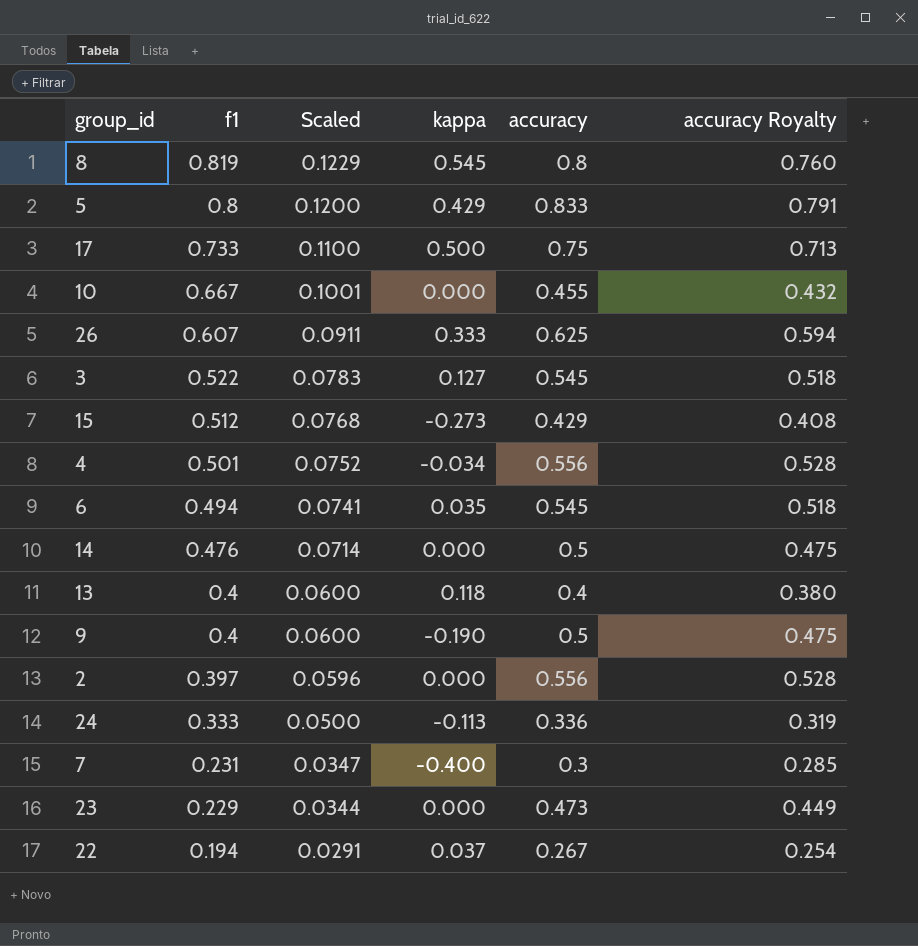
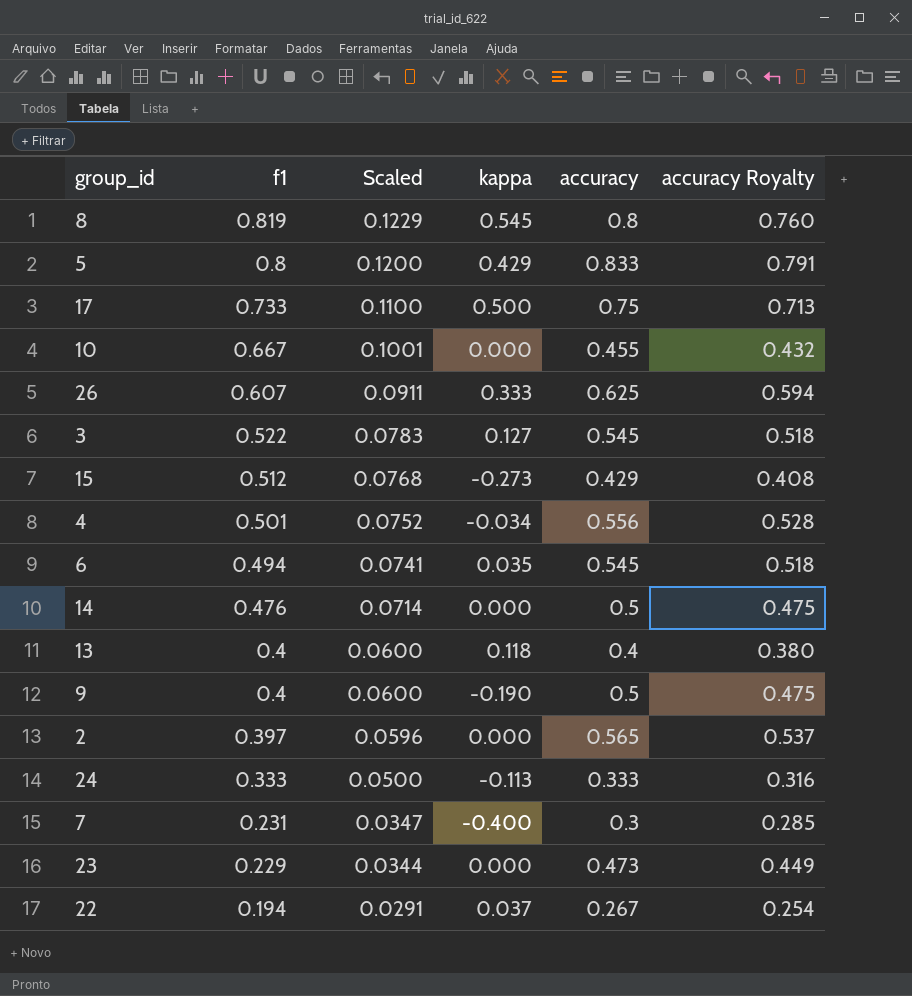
2 | accuracy: 0.556 -> 0.565
2 | accuracy Royalty: 0.528 -> 0.537
24 | accuracy: 0.336 -> 0.333
24 | accuracy Royalty: 0.319 -> 0.316

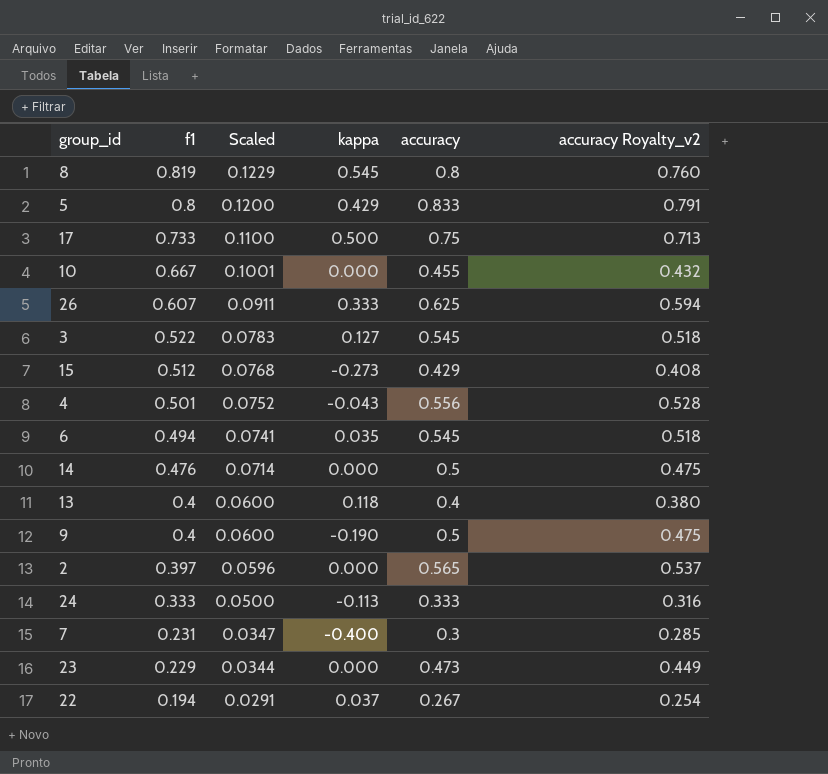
column name: accuracy Royalty -> accuracy Royalty_v2
4 | kappa: -0.034 -> -0.043

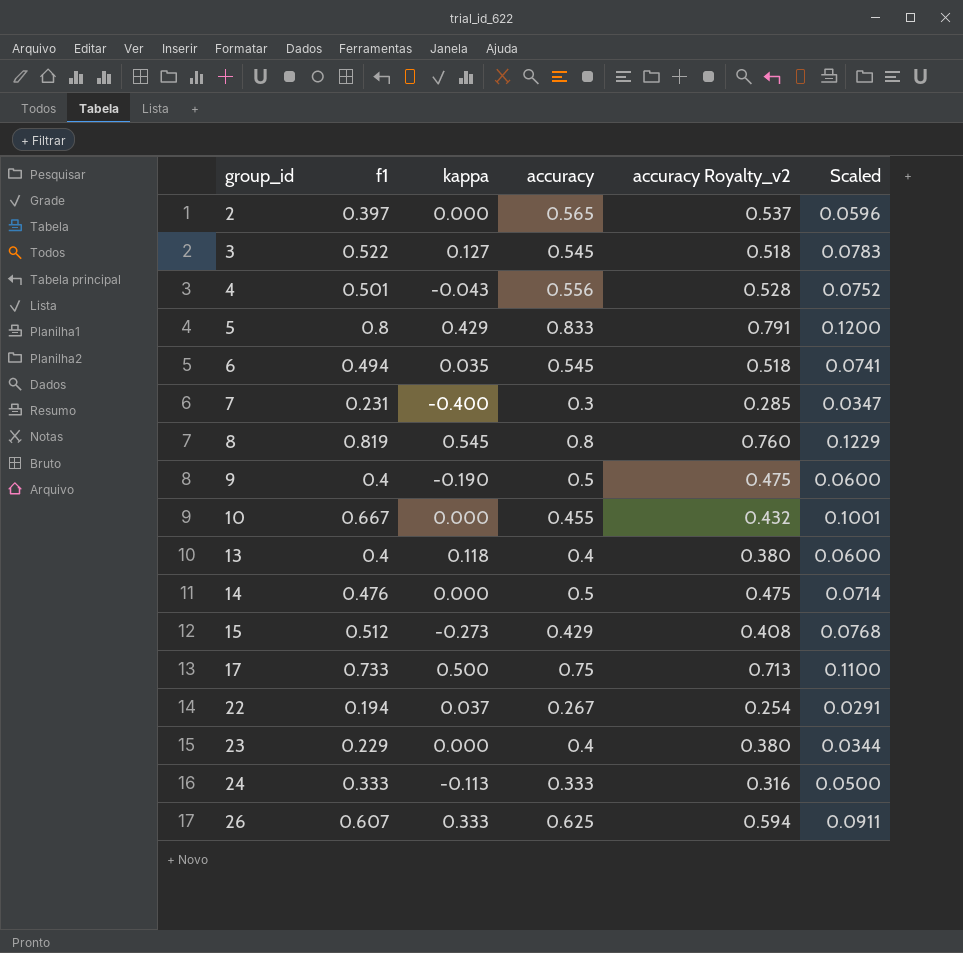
row order: f1 descending -> group_id ascending
column Scaled | position: 3 -> 6
23 | accuracy: 0.473 -> 0.4
23 | accuracy Royalty_v2: 0.449 -> 0.380

